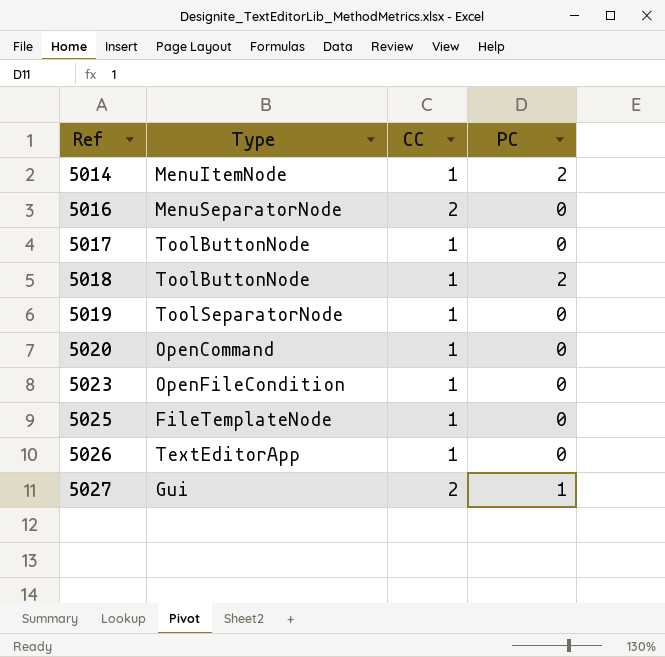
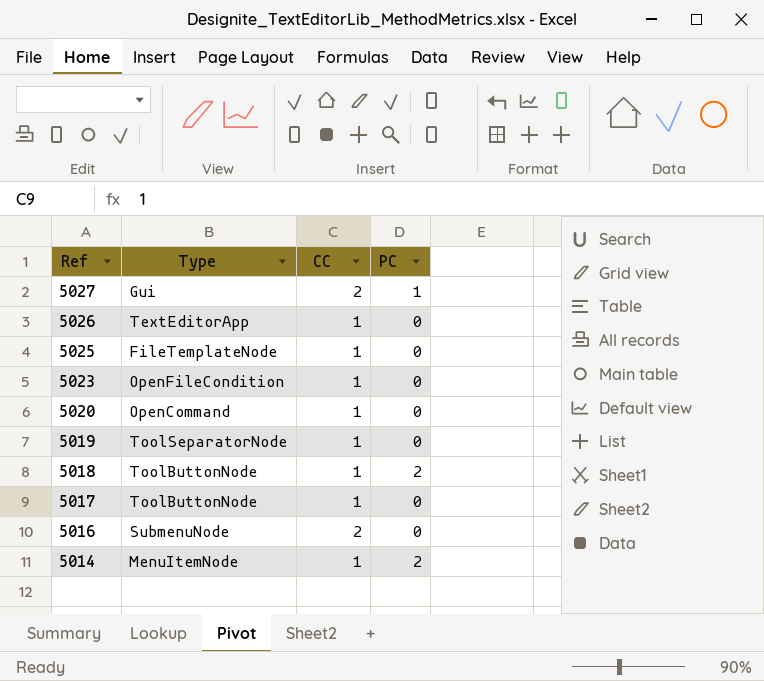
row order: Ref ascending -> Ref descending
5016 | Type: MenuSeparatorNode -> SubmenuNode

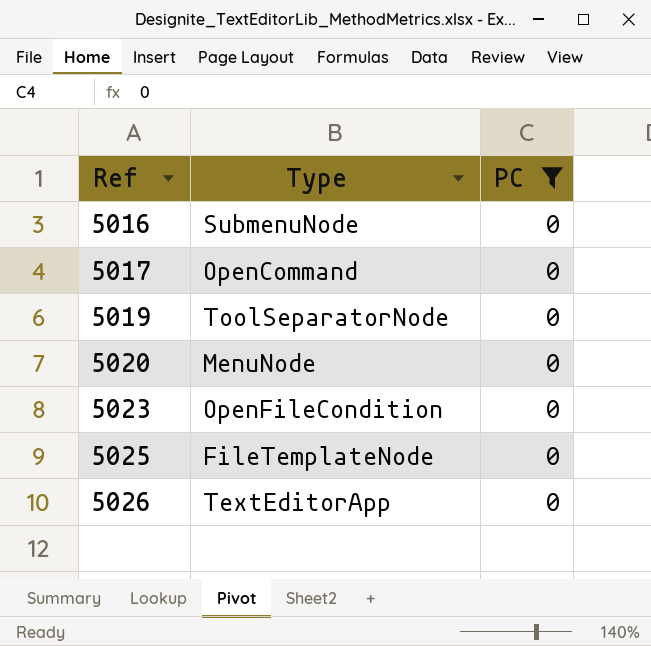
filter: none -> PC = 0
row order: Ref descending -> Ref ascending
column CC | position: 3 -> none
5017 | Type: ToolButtonNode -> OpenCommand
5020 | Type: OpenCommand -> MenuNode

